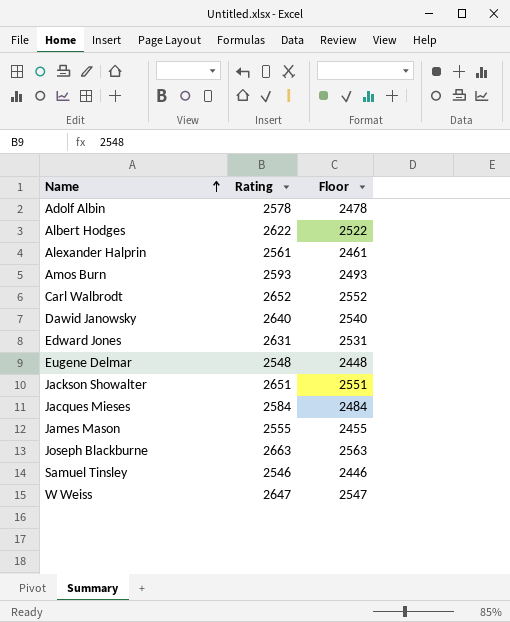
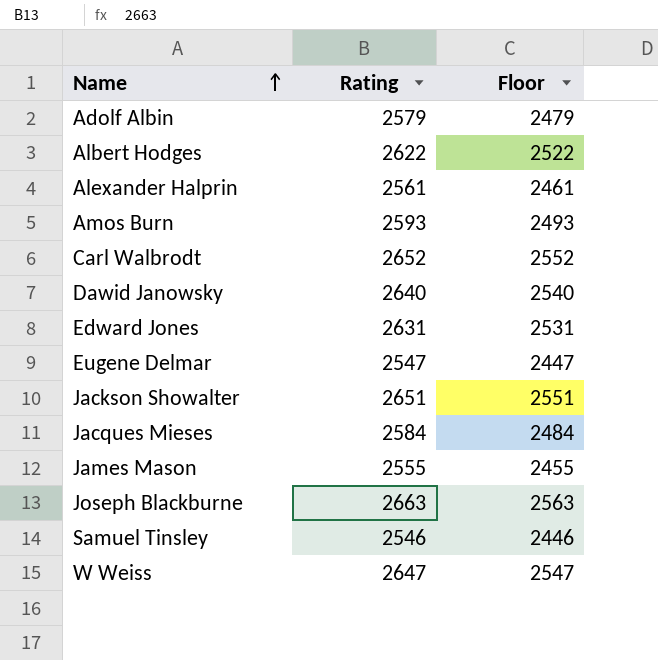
Adolf Albin | Rating: 2578 -> 2579
Adolf Albin | Floor: 2478 -> 2479
Eugene Delmar | Rating: 2548 -> 2547
Eugene Delmar | Floor: 2448 -> 2447

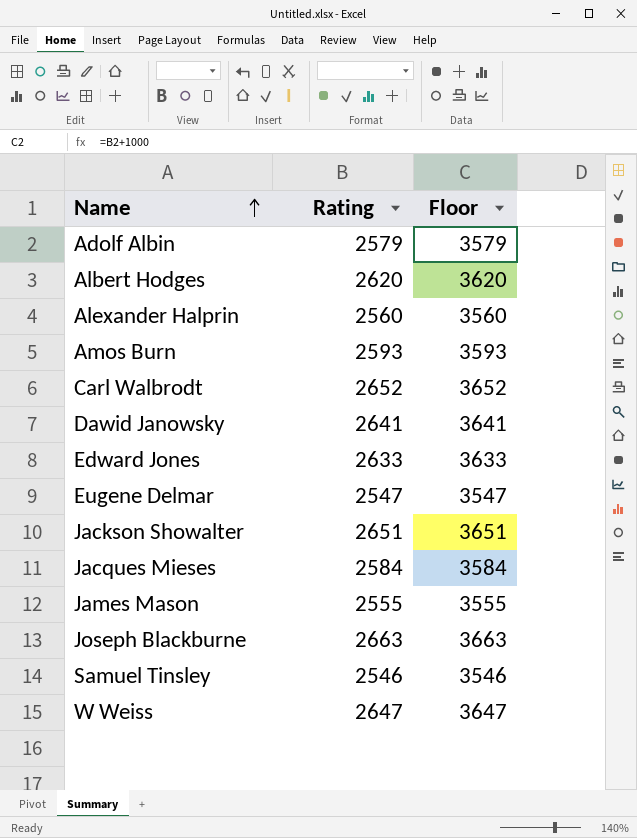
column Floor | formula: [Rating] - 100 -> [Rating] + 1000
Albert Hodges | Rating: 2622 -> 2620
Alexander Halprin | Rating: 2561 -> 2560
Dawid Janowsky | Rating: 2640 -> 2641
Edward Jones | Rating: 2631 -> 2633

